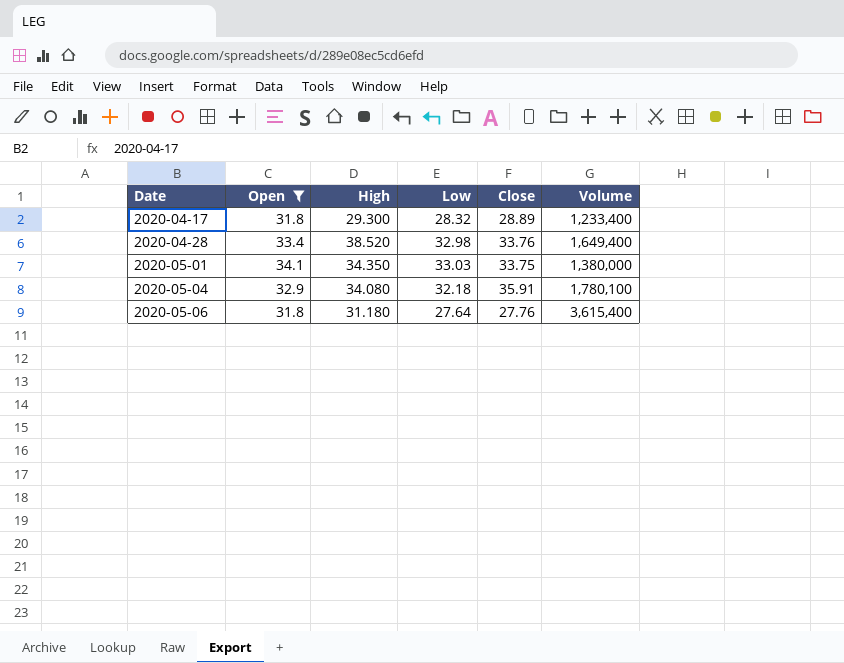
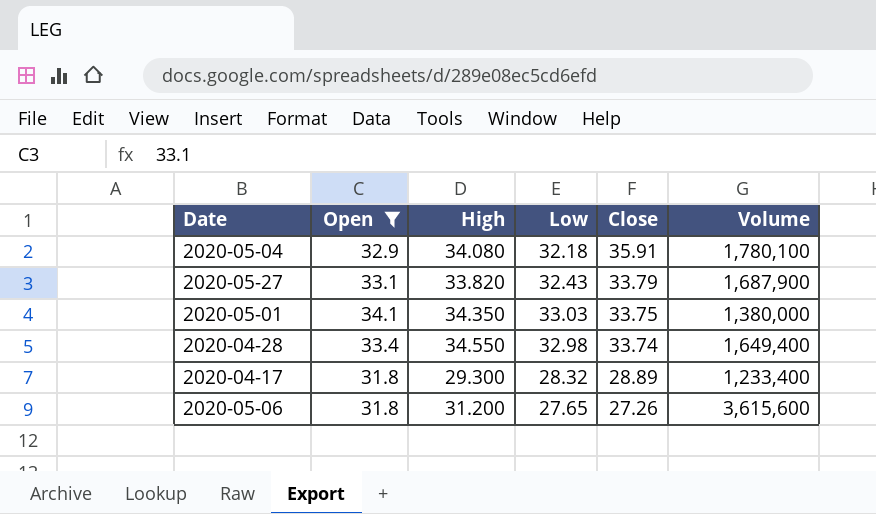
row order: Date ascending -> Close descending
row 2020-05-27: none -> 33.1 | 33.820 | 32.43 | 33.79 | 1,687,900
2020-04-28 | High: 38.520 -> 34.550
2020-04-28 | Close: 33.76 -> 33.74
2020-05-06 | High: 31.180 -> 31.200
2020-05-06 | Low: 27.64 -> 27.65
2020-05-06 | Close: 27.76 -> 27.26
2020-05-06 | Volume: 3,615,400 -> 3,615,600

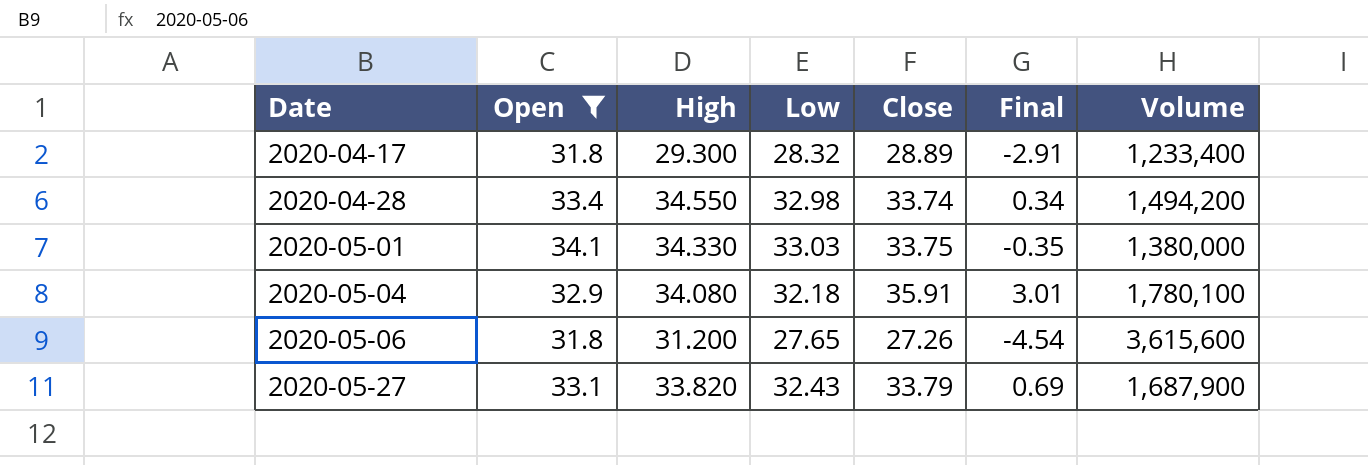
row order: Close descending -> Date ascending
column Final | formula: none -> [Close] - [Open]
2020-04-28 | Volume: 1,649,400 -> 1,494,200
2020-05-01 | High: 34.350 -> 34.330

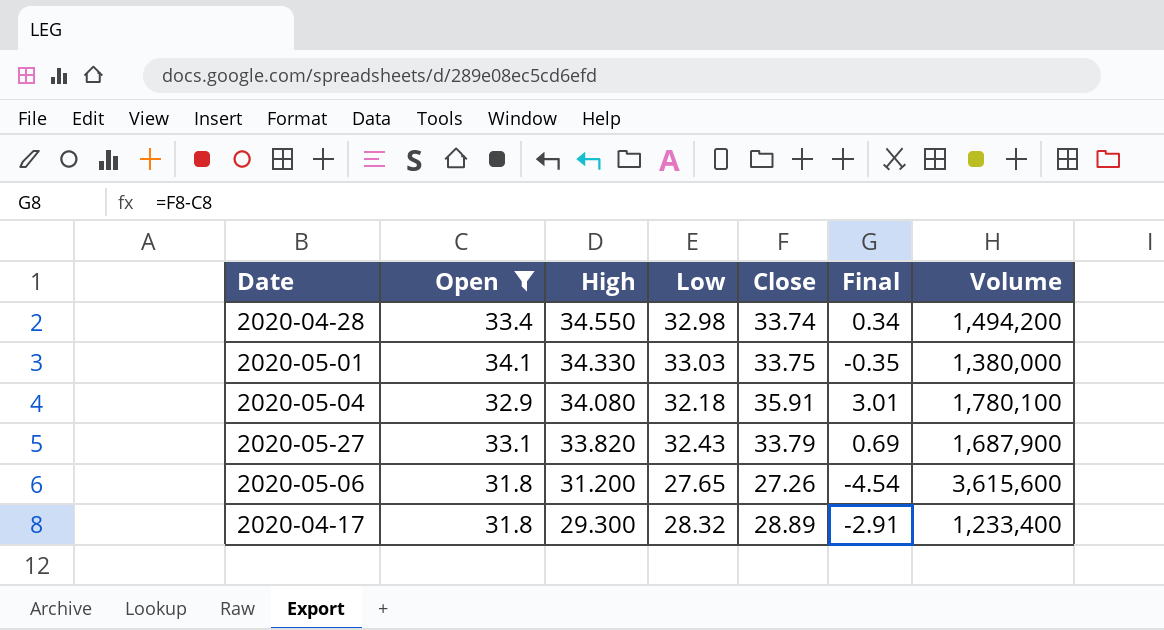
row order: Date ascending -> High descending

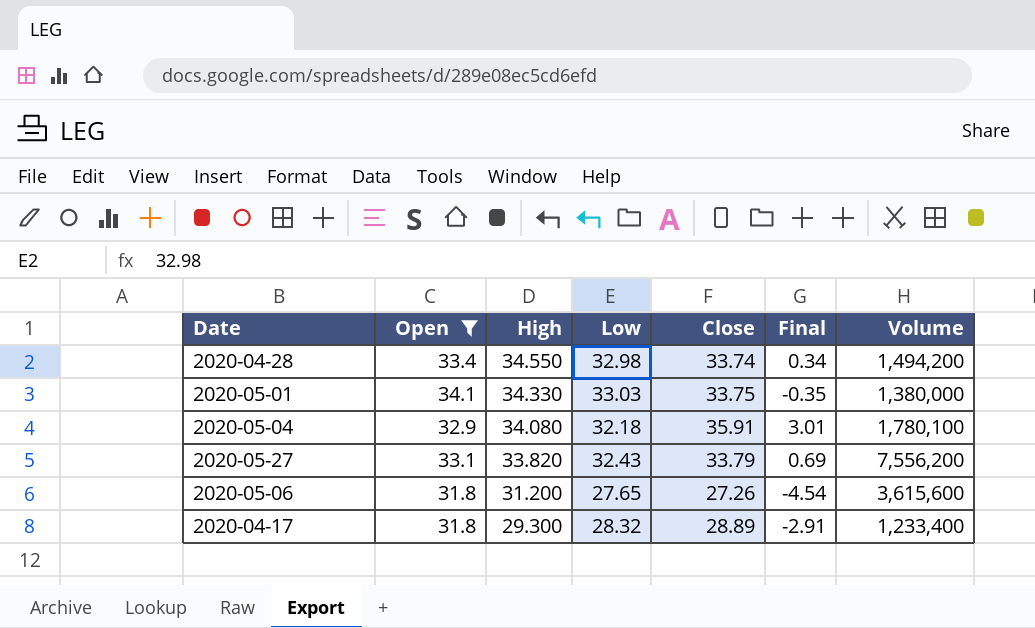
2020-05-27 | Volume: 1,687,900 -> 7,556,200

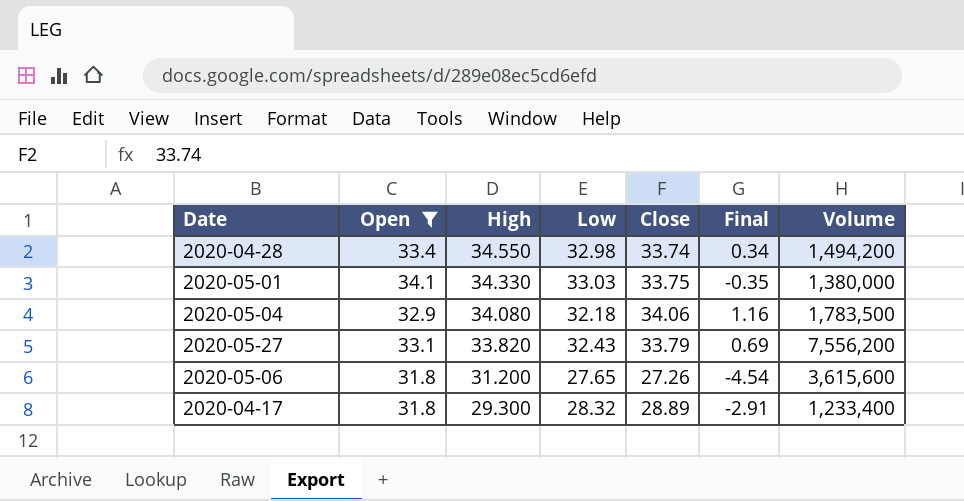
2020-05-04 | Close: 35.91 -> 34.06
2020-05-04 | Final: 3.01 -> 1.16
2020-05-04 | Volume: 1,780,100 -> 1,783,500

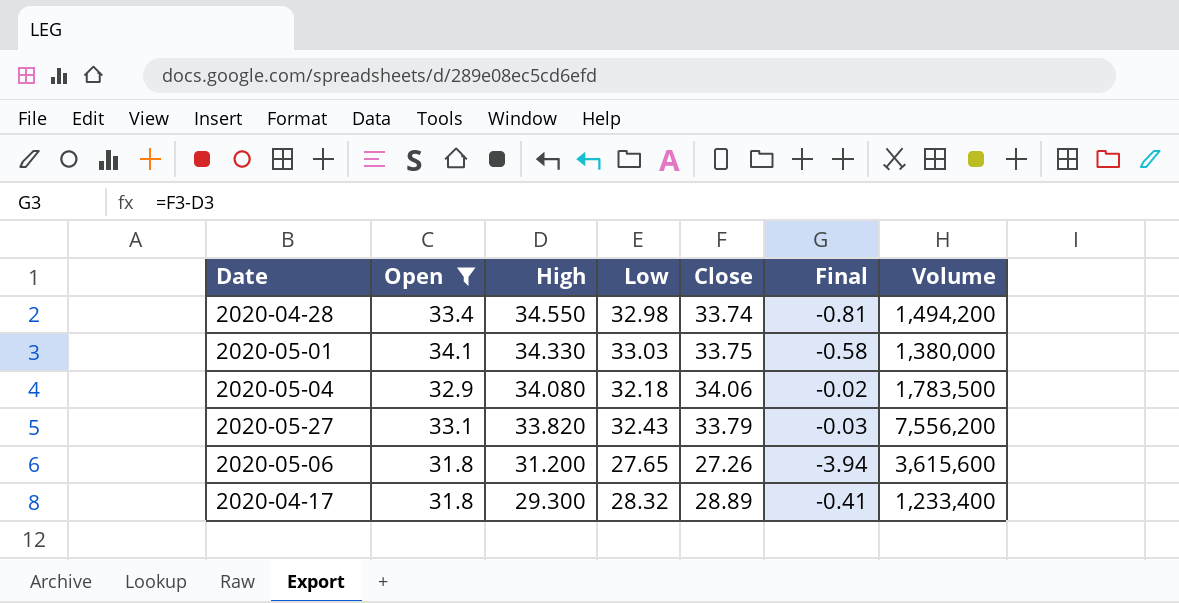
column Final | formula: [Close] - [Open] -> [Close] - [High]

